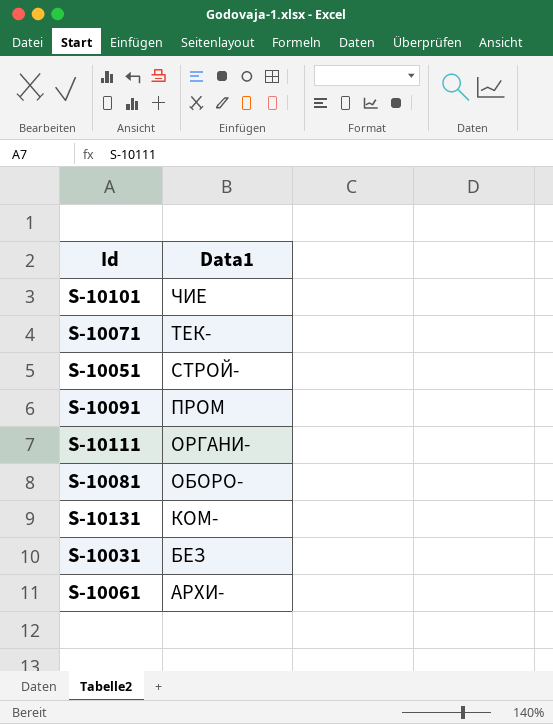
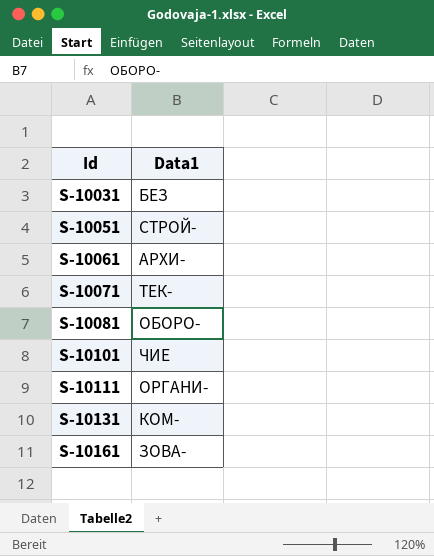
row order: Data1 descending -> Id ascending
row S-10091: ПРОМ -> none
row S-10161: none -> ЗОВА-

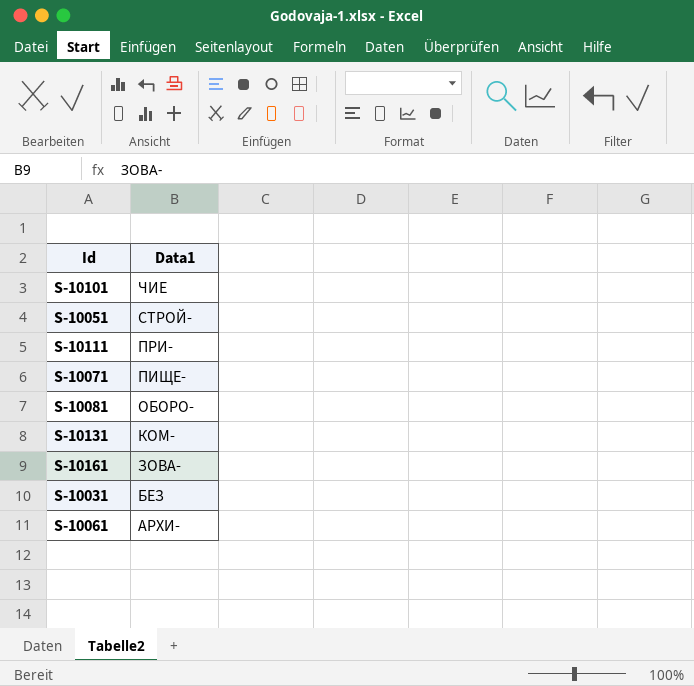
row order: Id ascending -> Data1 descending
S-10111 | Data1: ОРГАНИ- -> ПРИ-
S-10071 | Data1: ТЕК- -> ПИЩЕ-

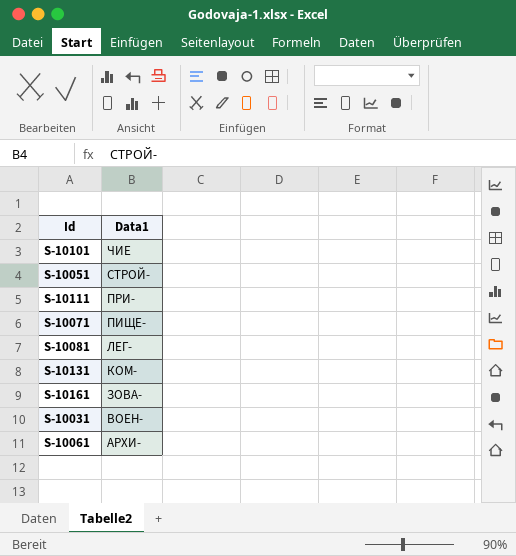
S-10081 | Data1: ОБОРО- -> ЛЕГ-
S-10031 | Data1: БЕЗ -> ВОЕН-

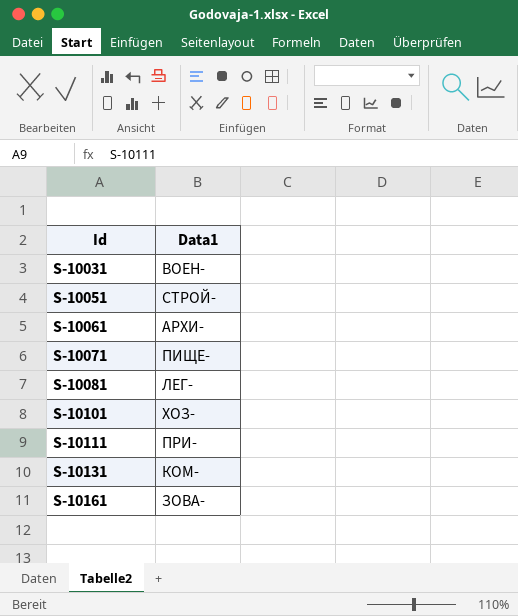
row order: Data1 descending -> Id ascending
S-10101 | Data1: ЧИЕ -> ХОЗ-

